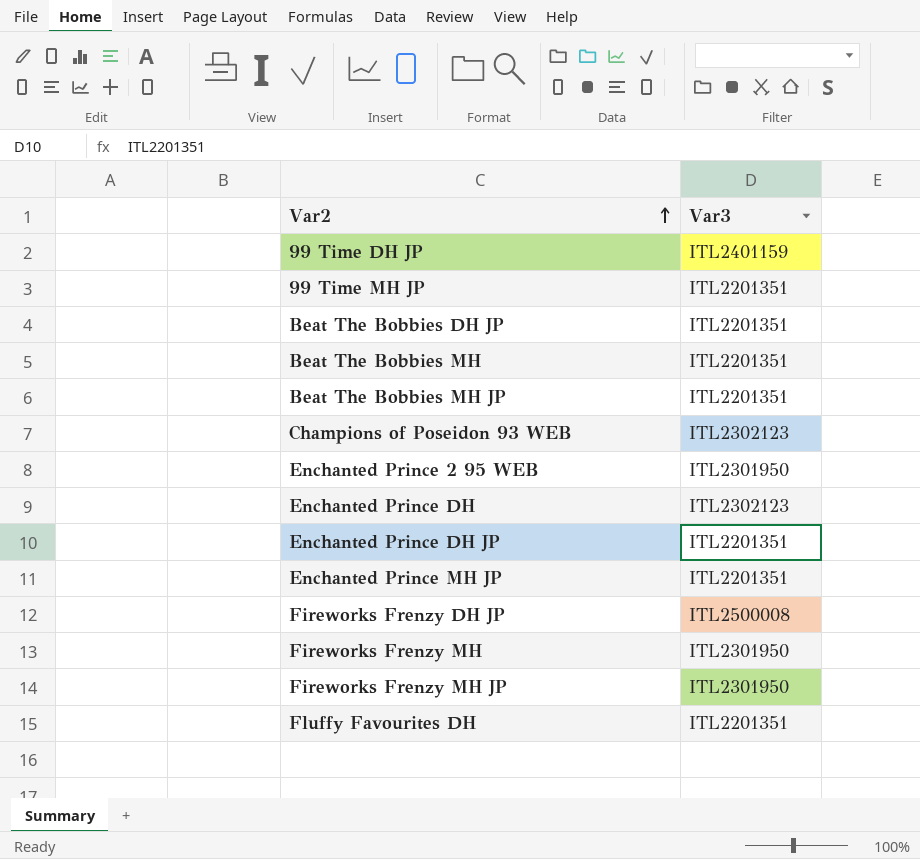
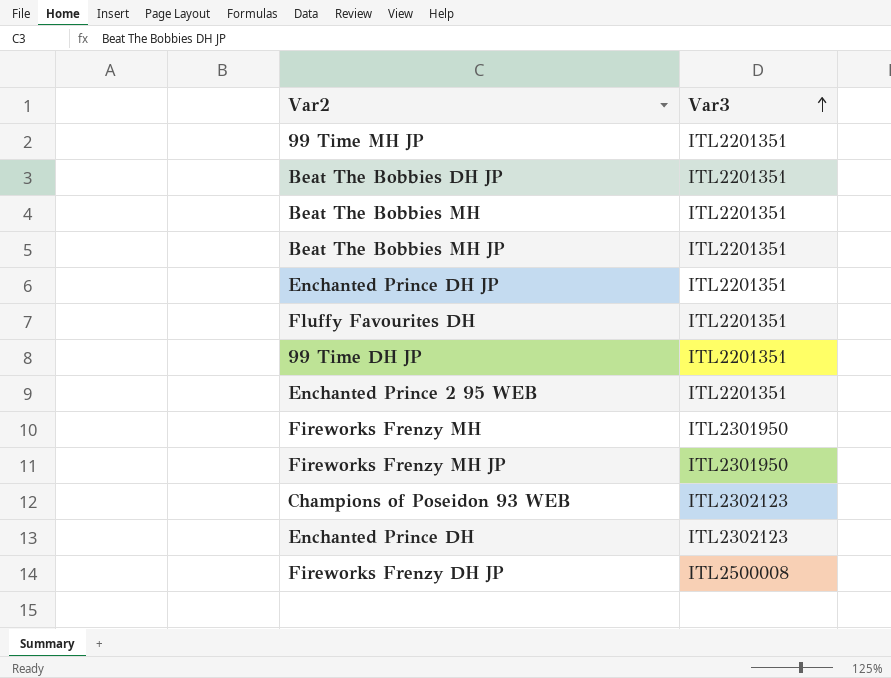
row order: Var2 ascending -> Var3 ascending
row Enchanted Prince MH JP: ITL2201351 -> none
99 Time DH JP | Var3: ITL2401159 -> ITL2201351
Enchanted Prince 2 95 WEB | Var3: ITL2301950 -> ITL2201351

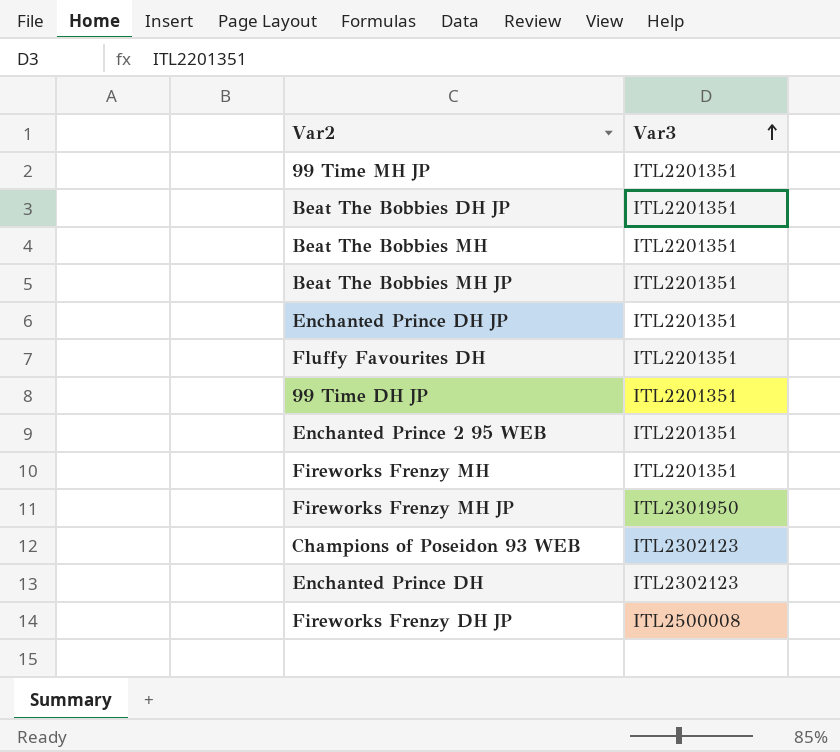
Fireworks Frenzy MH | Var3: ITL2301950 -> ITL2201351

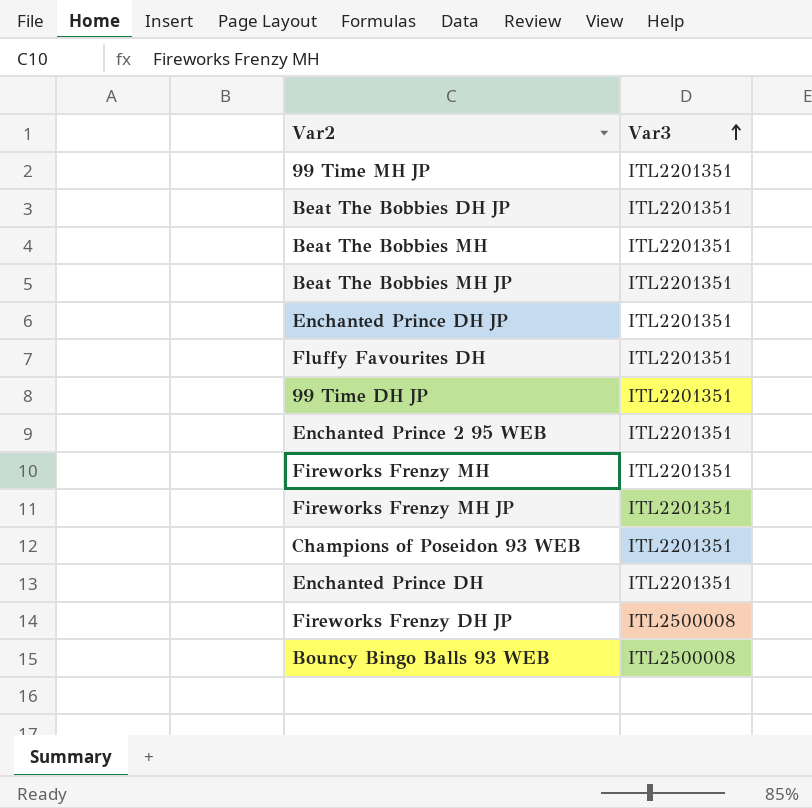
Fireworks Frenzy MH JP | Var3: ITL2301950 -> ITL2201351
Champions of Poseidon 93 WEB | Var3: ITL2302123 -> ITL2201351
Enchanted Prince DH | Var3: ITL2302123 -> ITL2201351
row Bouncy Bingo Balls 93 WEB: none -> ITL2500008

